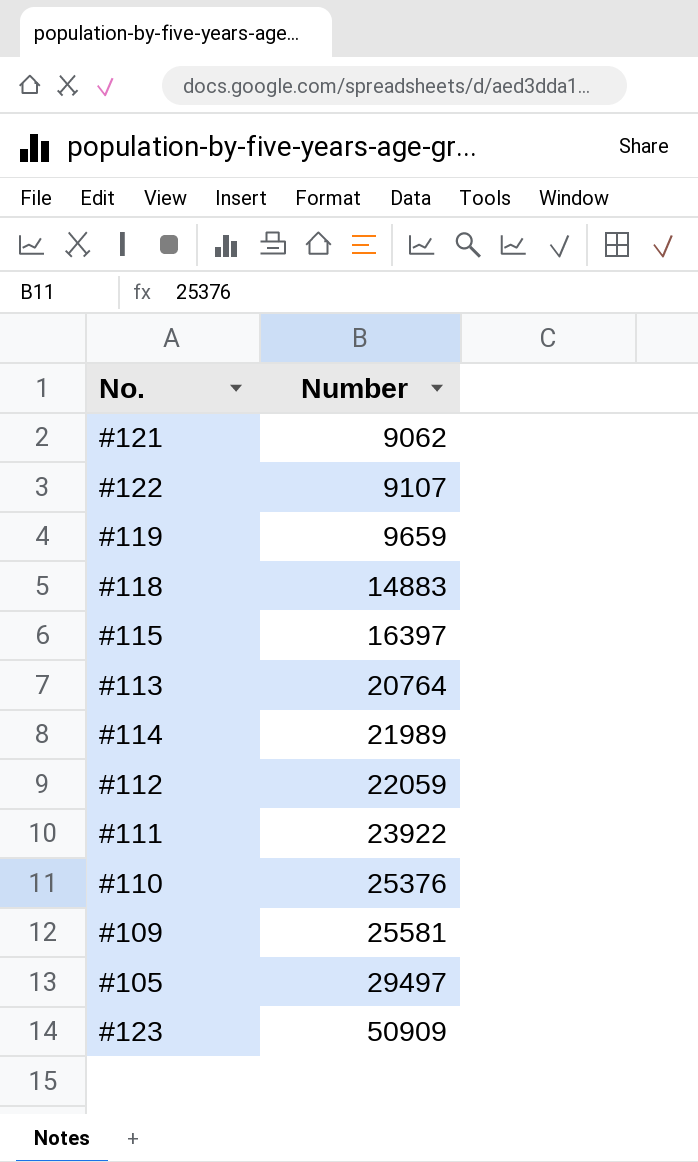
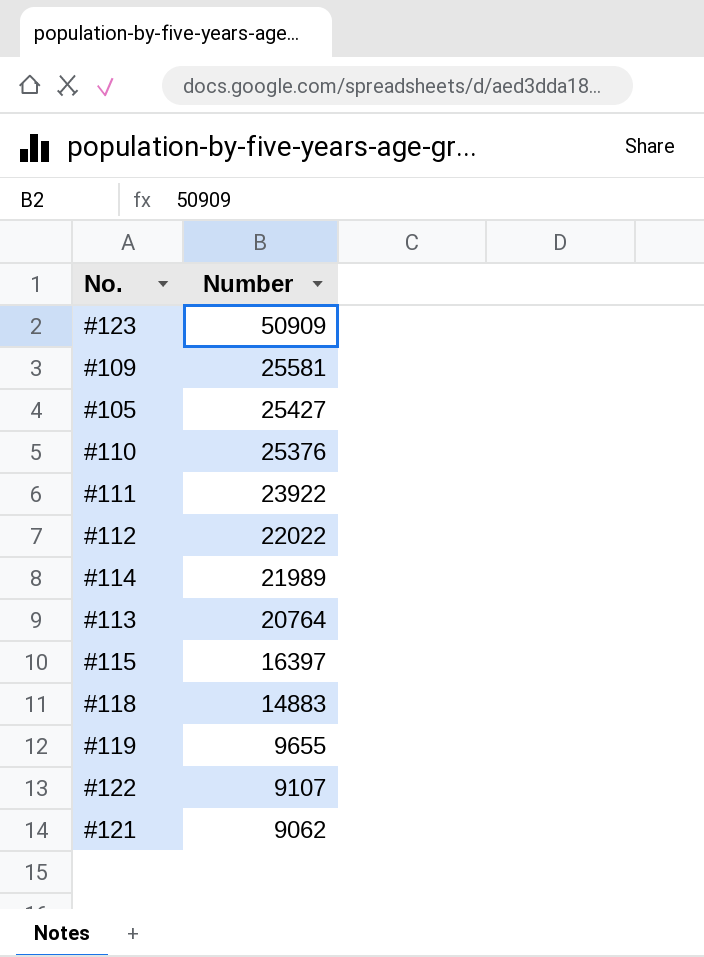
row order: Number ascending -> Number descending
#105 | Number: 29497 -> 25427
#112 | Number: 22059 -> 22022
#119 | Number: 9659 -> 9655

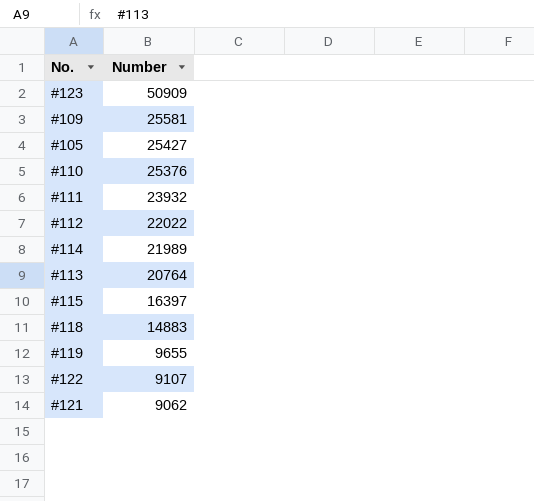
#111 | Number: 23922 -> 23932

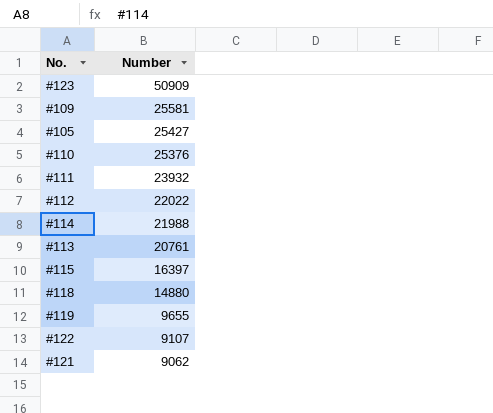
#114 | Number: 21989 -> 21988
#113 | Number: 20764 -> 20761
#118 | Number: 14883 -> 14880

